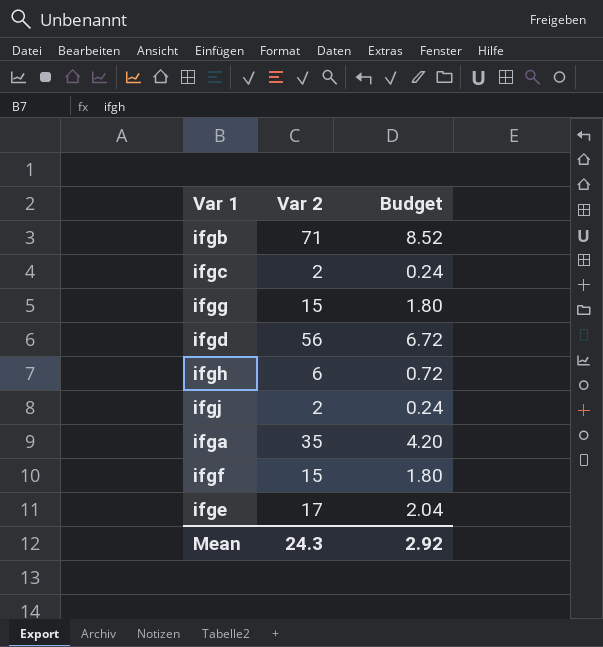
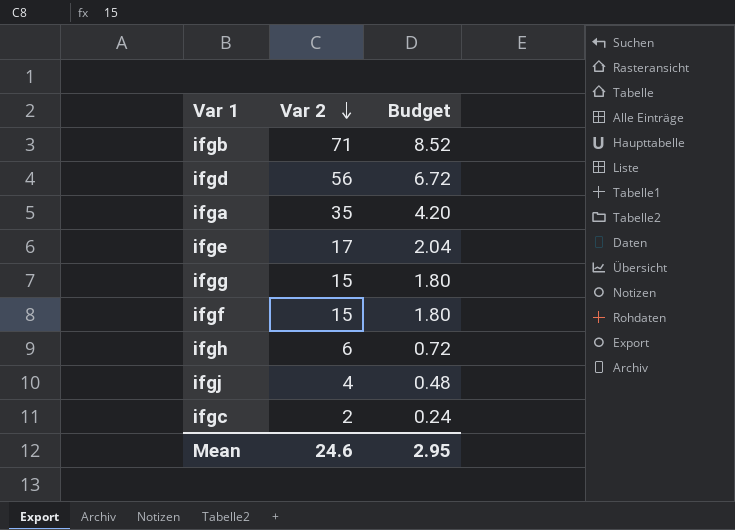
row order: none -> Var 2 descending
ifgj | Var 2: 2 -> 4
ifgj | Budget: 0.24 -> 0.48
Mean | Var 2: 24.3 -> 24.6
Mean | Budget: 2.92 -> 2.95

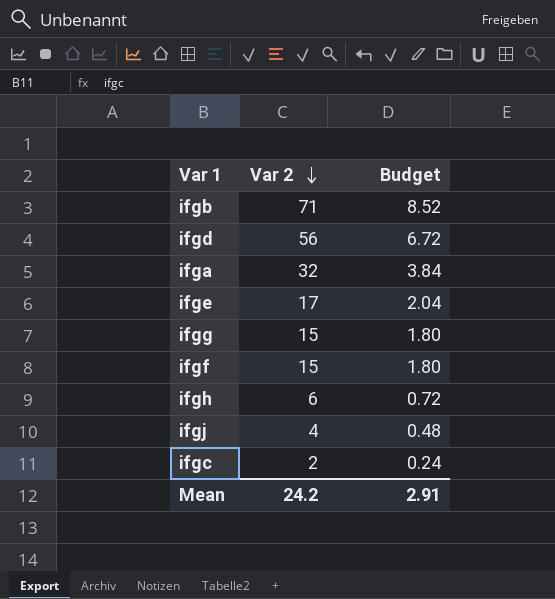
ifga | Var 2: 35 -> 32
ifga | Budget: 4.20 -> 3.84
Mean | Var 2: 24.6 -> 24.2
Mean | Budget: 2.95 -> 2.91

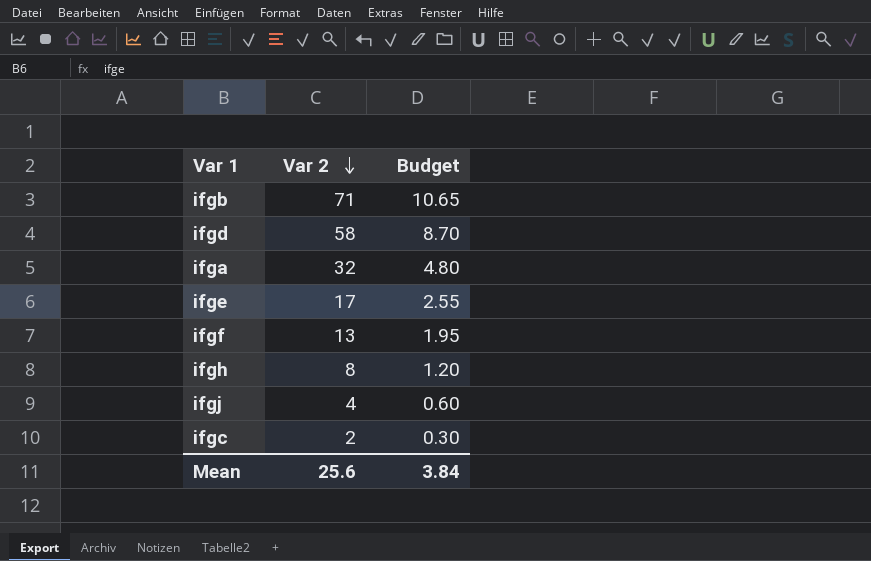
column Budget | formula: [Var 2] * 0.12 -> [Var 2] * 0.15
row ifgg: 15 | 1.80 -> none
ifgd | Var 2: 56 -> 58
ifgf | Var 2: 15 -> 13
ifgh | Var 2: 6 -> 8
Mean | Var 2: 24.2 -> 25.6
Mean | Budget: 2.91 -> 3.84

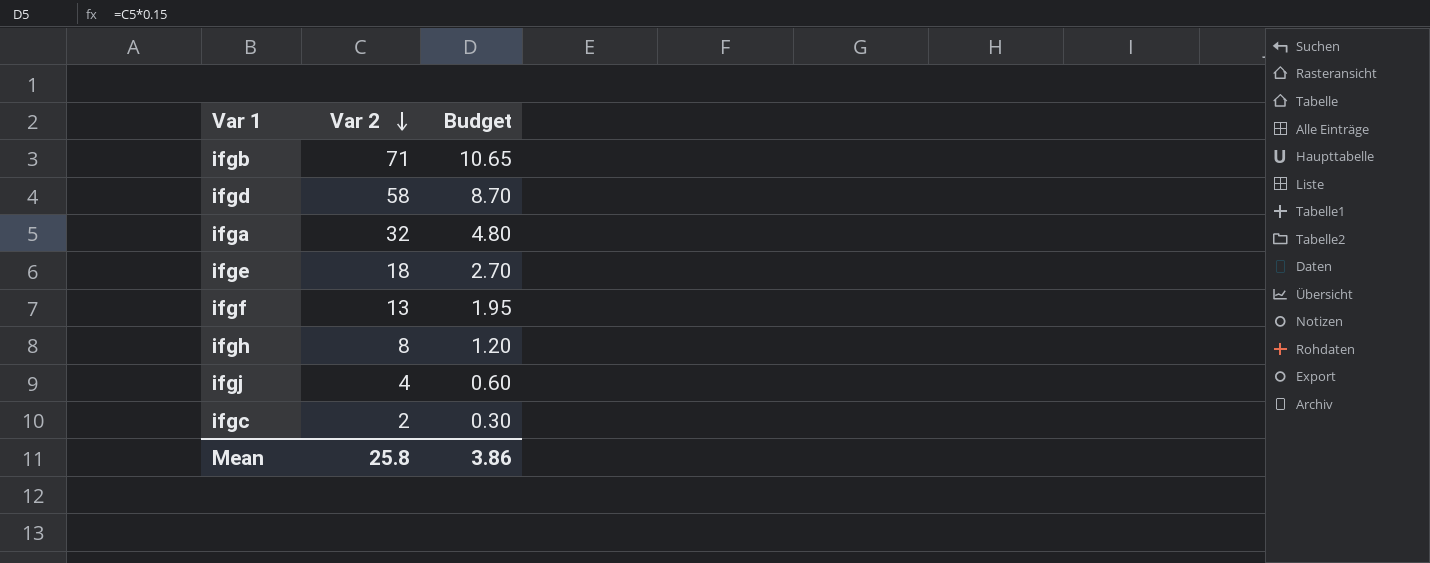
ifge | Var 2: 17 -> 18
ifge | Budget: 2.55 -> 2.70
Mean | Var 2: 25.6 -> 25.8
Mean | Budget: 3.84 -> 3.86

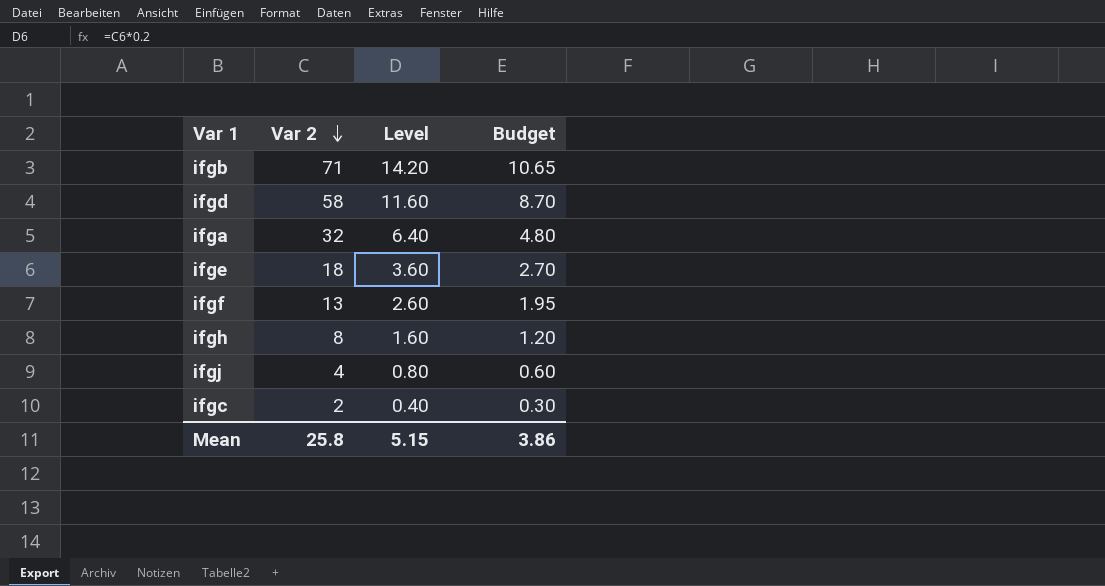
column Level | formula: none -> [Var 2] * 0.2

